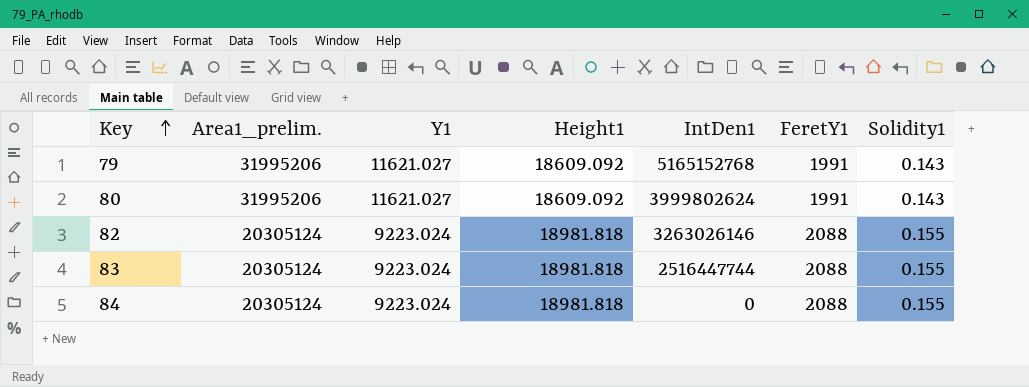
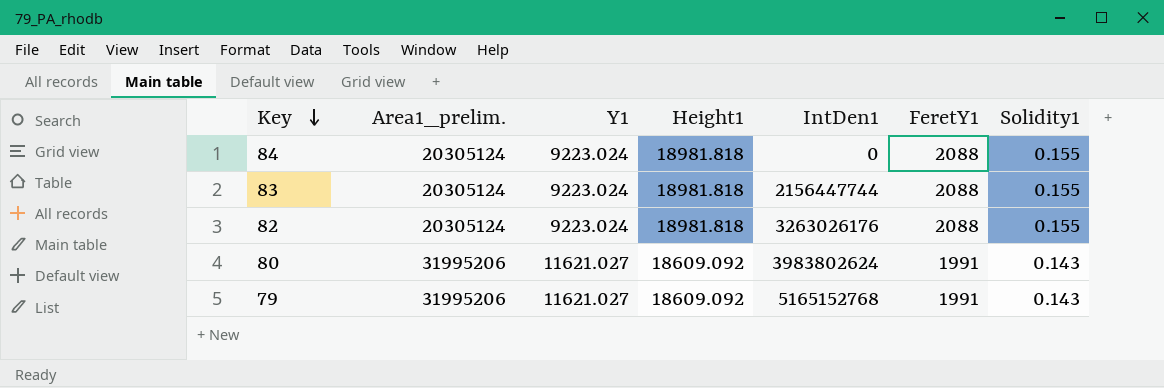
row order: Key ascending -> Key descending
83 | IntDen1: 2516447744 -> 2156447744
82 | IntDen1: 3263026146 -> 3263026176
80 | IntDen1: 3999802624 -> 3983802624

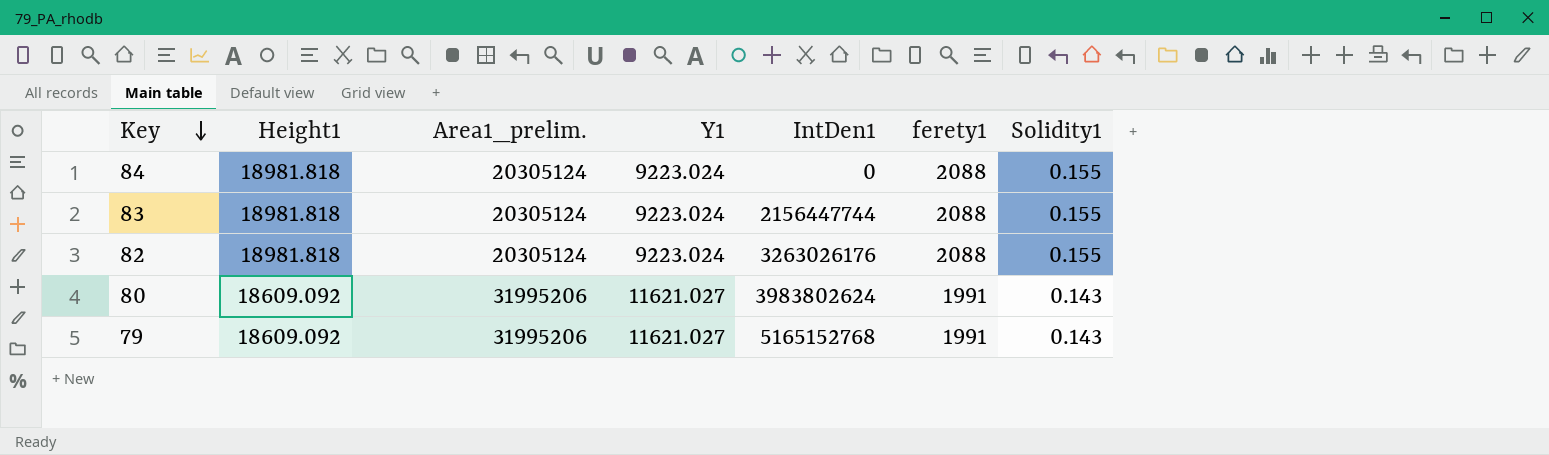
column Height1 | position: 4 -> 2
column name: FeretY1 -> ferety1

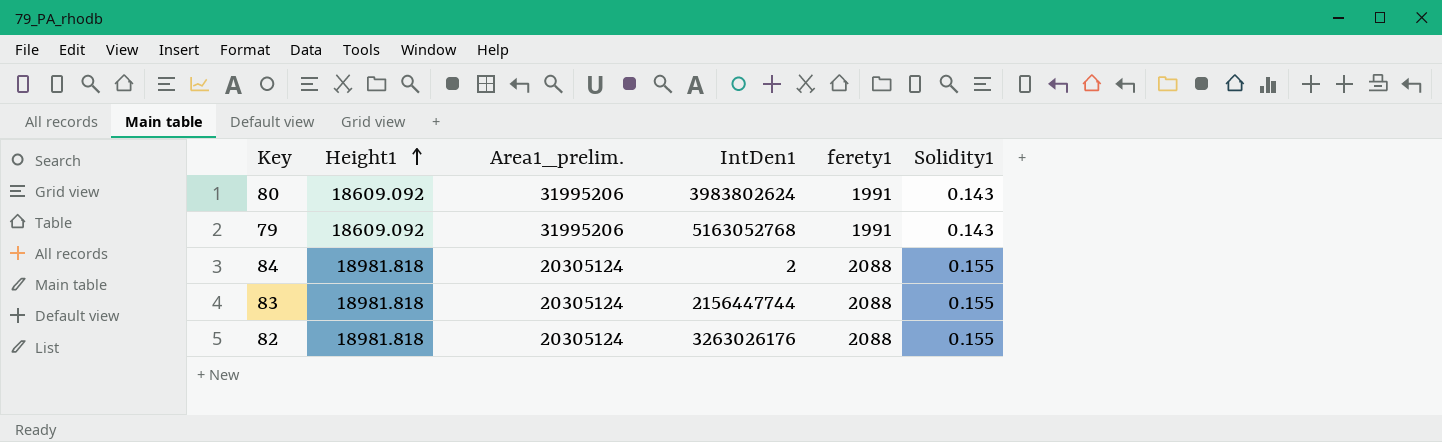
row order: Key descending -> Height1 ascending
column Y1 | position: 4 -> none
79 | IntDen1: 5165152768 -> 5163052768
84 | IntDen1: 0 -> 2

